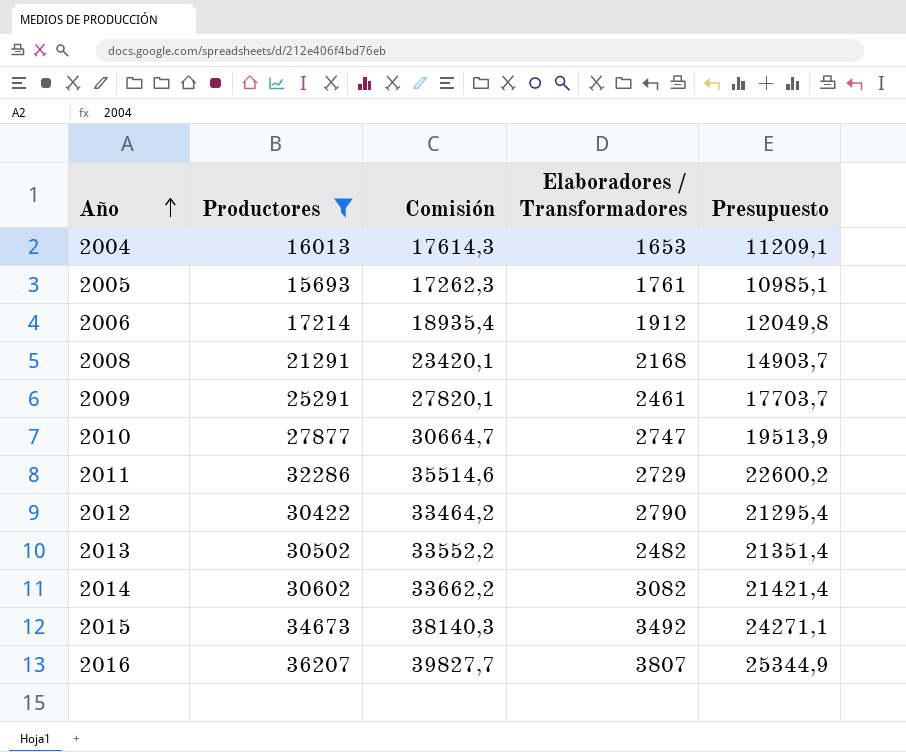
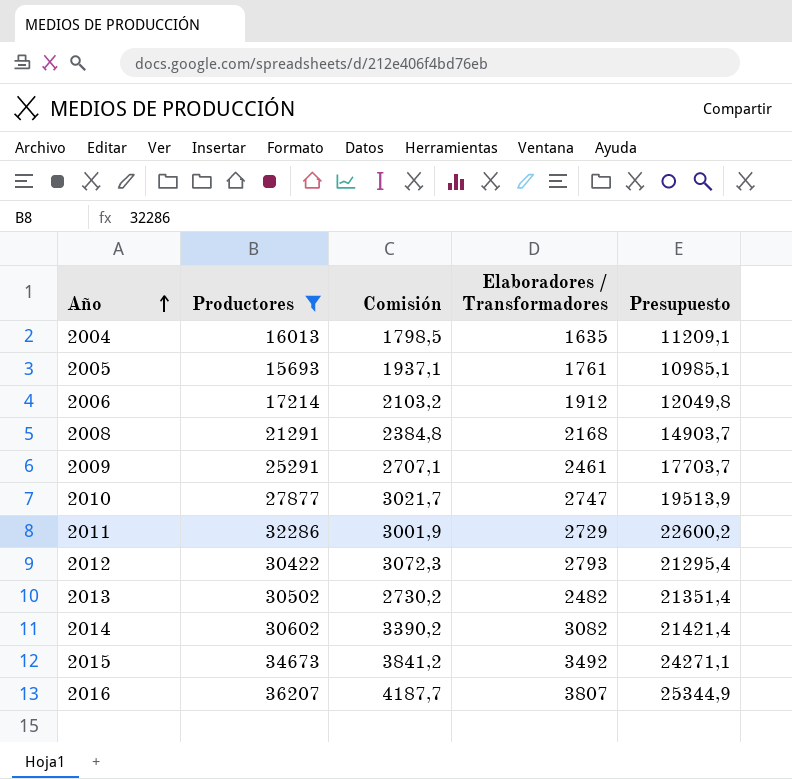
column Comisión | formula: [Productores] * 1,1 -> [Elaboradores / Transformadores] * 1,1
2004 | Elaboradores / Transformadores: 1653 -> 1635
2012 | Elaboradores / Transformadores: 2790 -> 2793

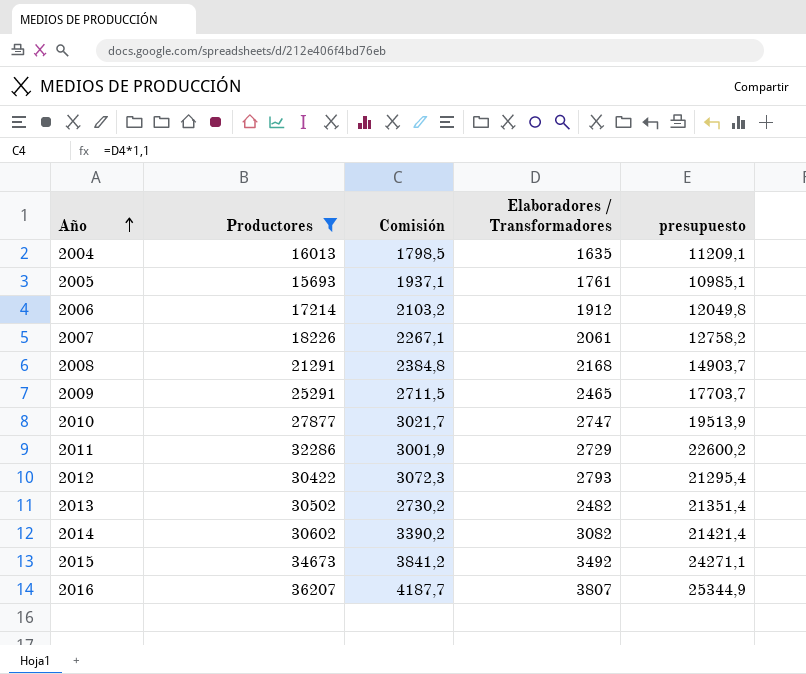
column name: Presupuesto -> presupuesto
row 2007: none -> 18226 | 2267,1 | 2061 | 12758,2
2009 | Comisión: 2707,1 -> 2711,5
2009 | Elaboradores / Transformadores: 2461 -> 2465

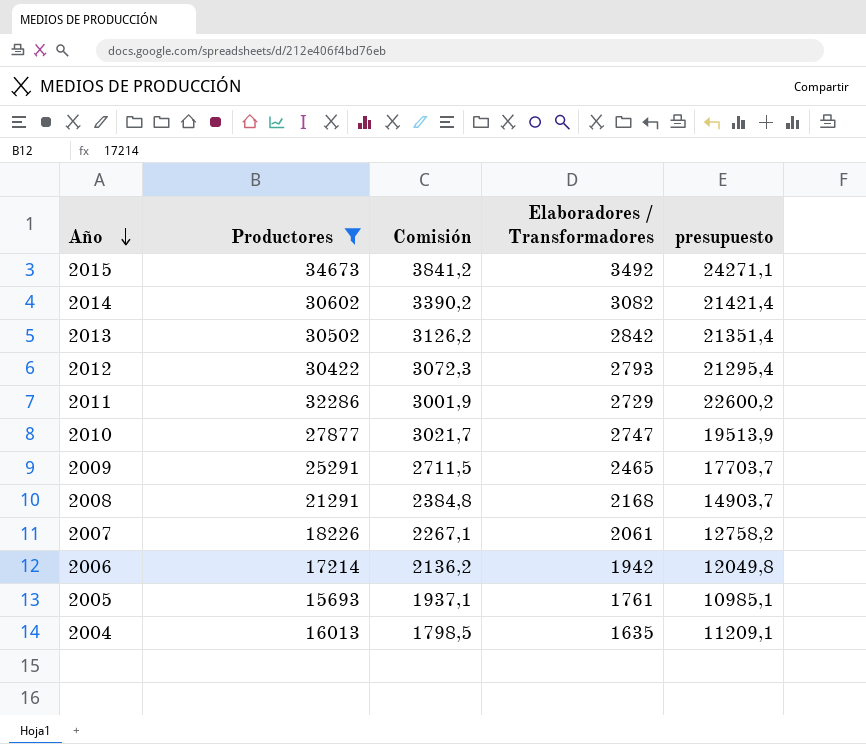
row order: Año ascending -> Año descending
row 2016: 36207 | 4187,7 | 3807 | 25344,9 -> none
2013 | Comisión: 2730,2 -> 3126,2
2013 | Elaboradores / Transformadores: 2482 -> 2842
2006 | Comisión: 2103,2 -> 2136,2
2006 | Elaboradores / Transformadores: 1912 -> 1942

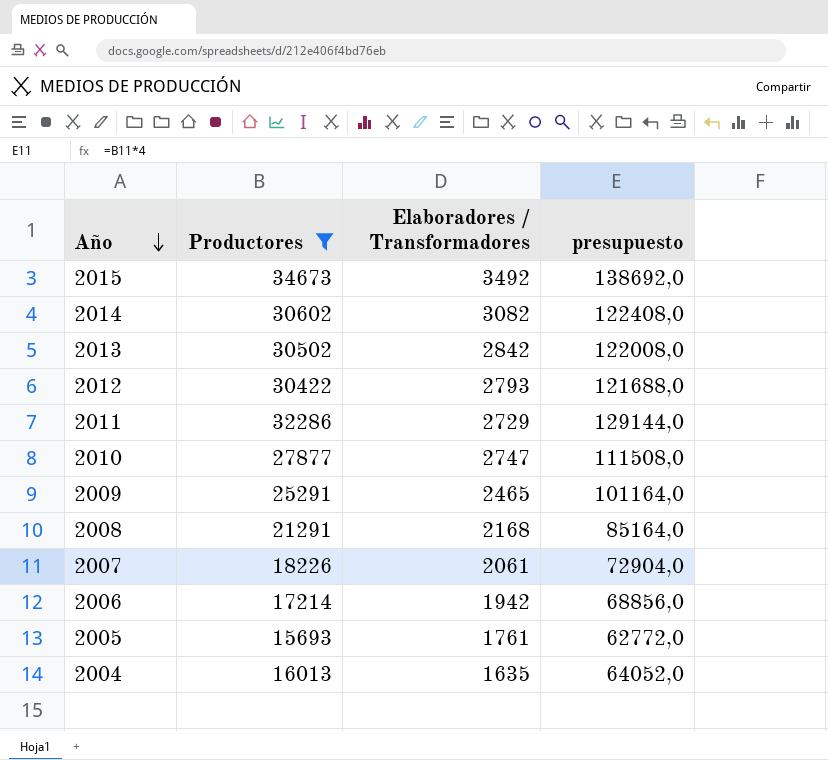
column Comisión | formula: [Elaboradores / Transformadores] * 1,1 -> none
column presupuesto | formula: [Productores] * 0,7 -> [Productores] * 4

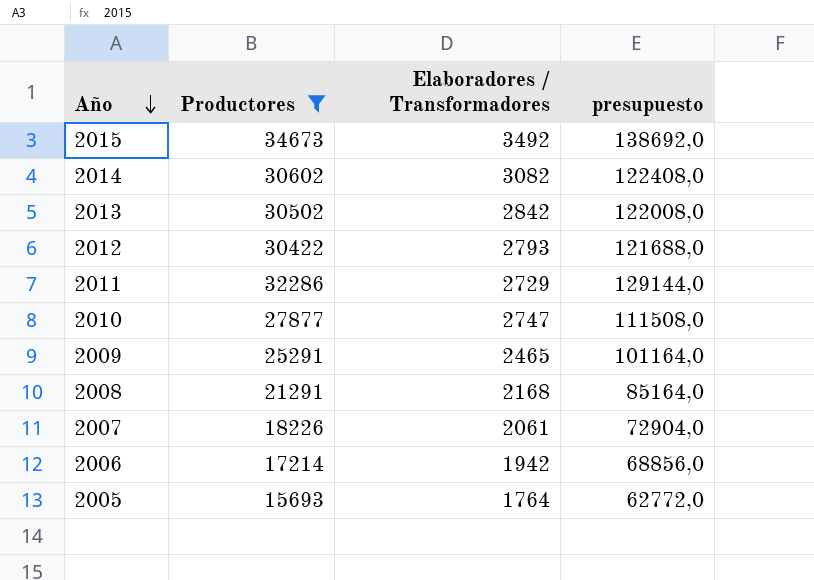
row 2004: 16013 | 1635 | 64052,0 -> none
2005 | Elaboradores / Transformadores: 1761 -> 1764

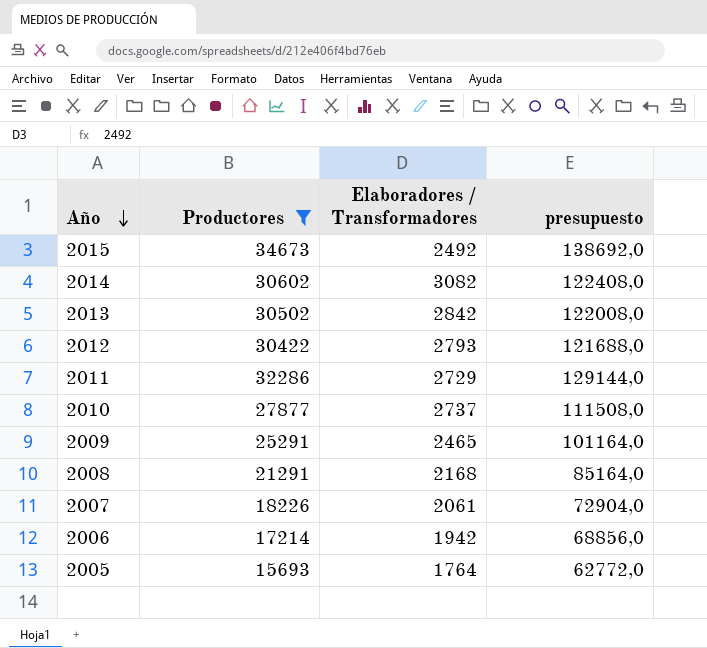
2015 | Elaboradores / Transformadores: 3492 -> 2492
2010 | Elaboradores / Transformadores: 2747 -> 2737

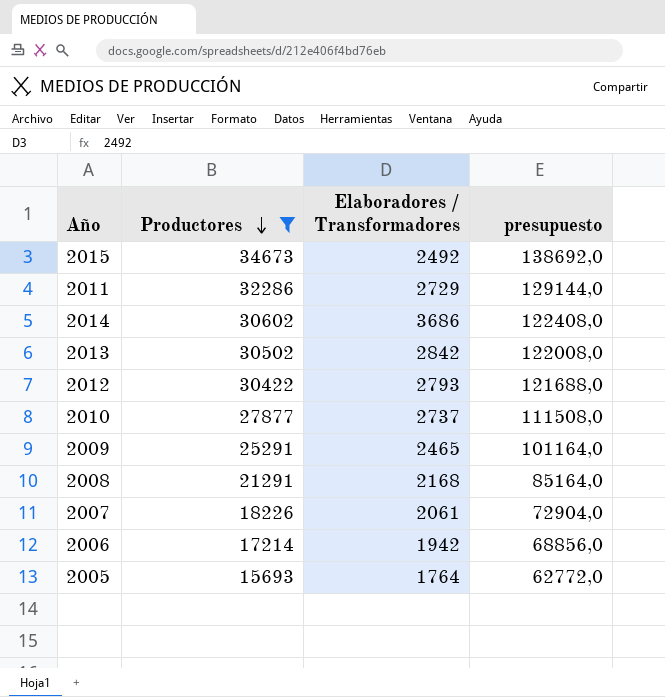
row order: Año descending -> Productores descending
2014 | Elaboradores / Transformadores: 3082 -> 3686

